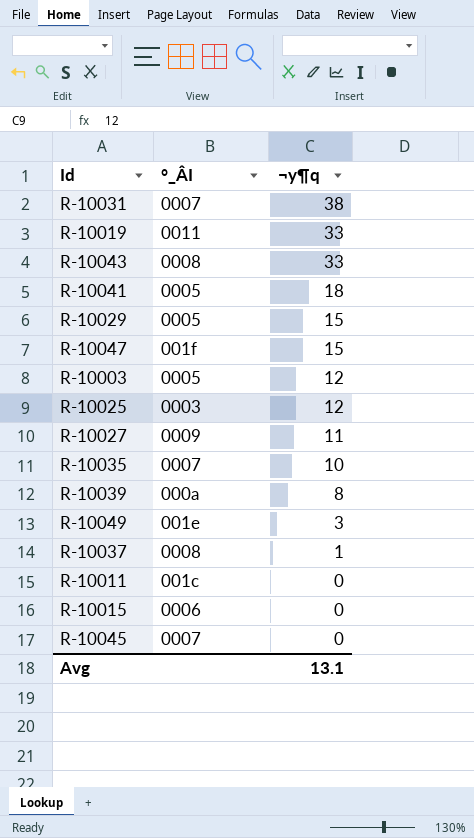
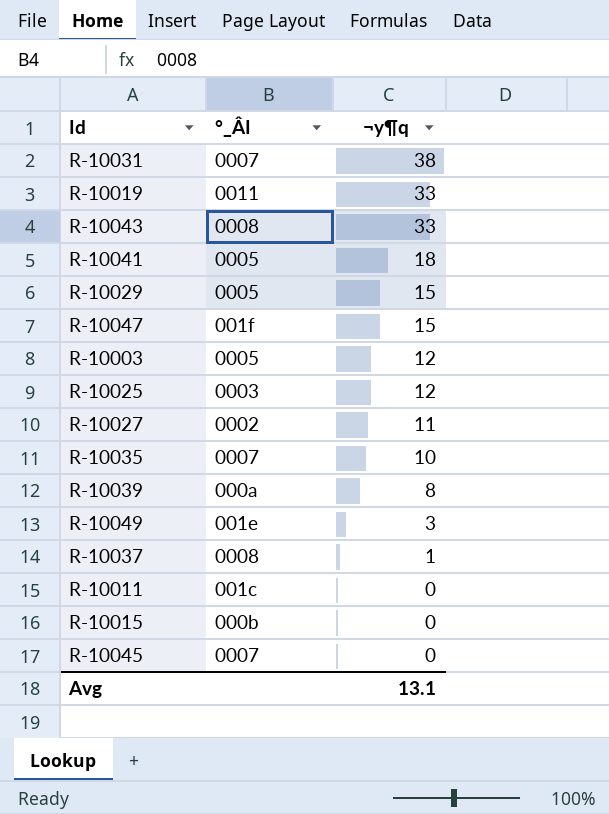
R-10027 | °_ÂI: 0009 -> 0002
R-10015 | °_ÂI: 0006 -> 000b

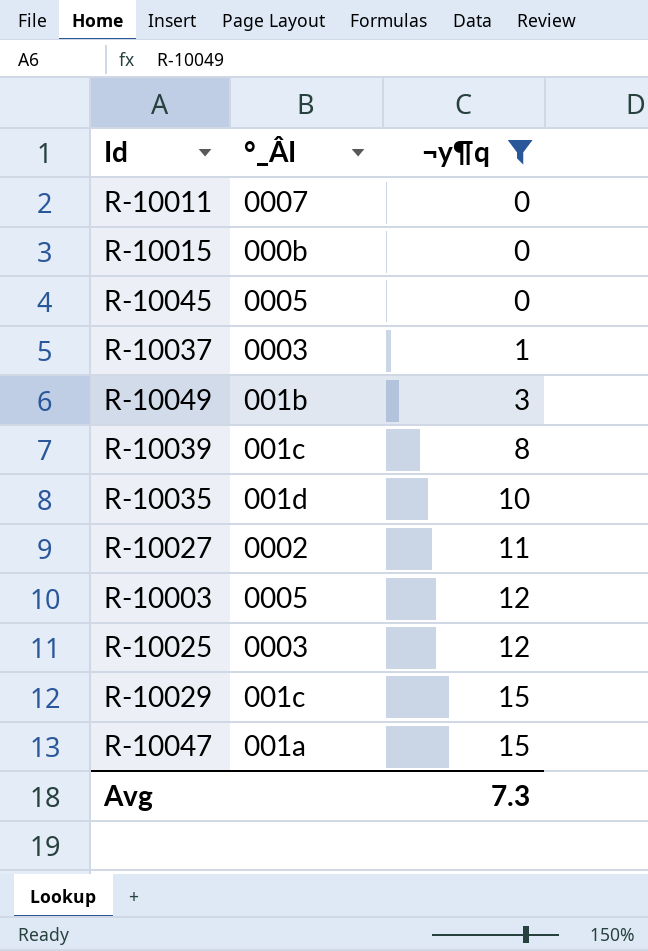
filter: none -> ¬y¶q <= 15
row order: ¬y¶q descending -> ¬y¶q ascending
R-10011 | °_ÂI: 001c -> 0007
R-10045 | °_ÂI: 0007 -> 0005
R-10037 | °_ÂI: 0008 -> 0003
R-10049 | °_ÂI: 001e -> 001b
R-10039 | °_ÂI: 000a -> 001c
R-10035 | °_ÂI: 0007 -> 001d
R-10029 | °_ÂI: 0005 -> 001c
R-10047 | °_ÂI: 001f -> 001a
Avg | ¬y¶q: 13.1 -> 7.3

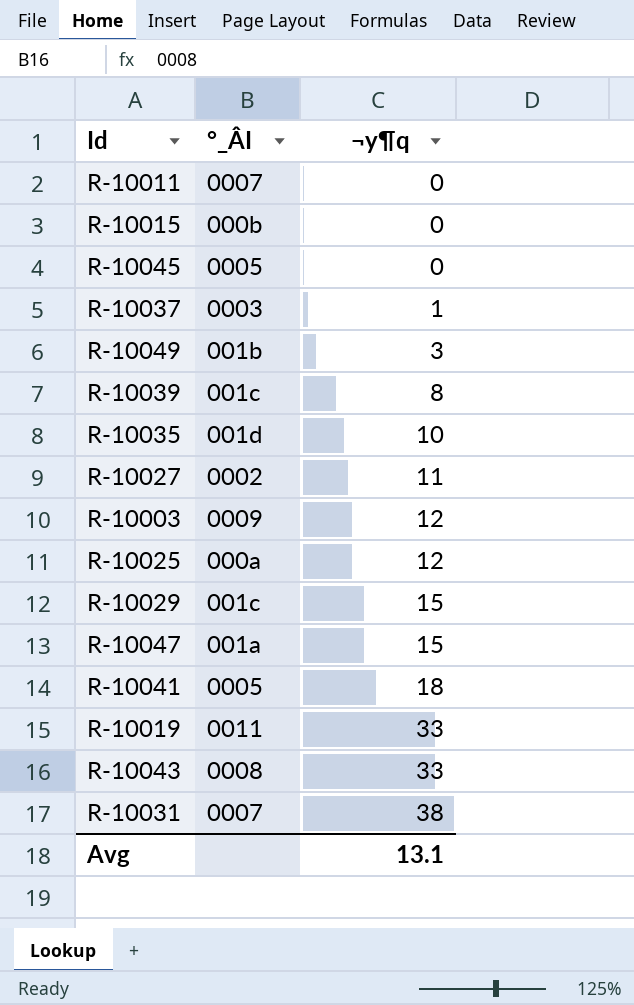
filter: ¬y¶q <= 15 -> none
R-10003 | °_ÂI: 0005 -> 0009
R-10025 | °_ÂI: 0003 -> 000a
Avg | ¬y¶q: 7.3 -> 13.1

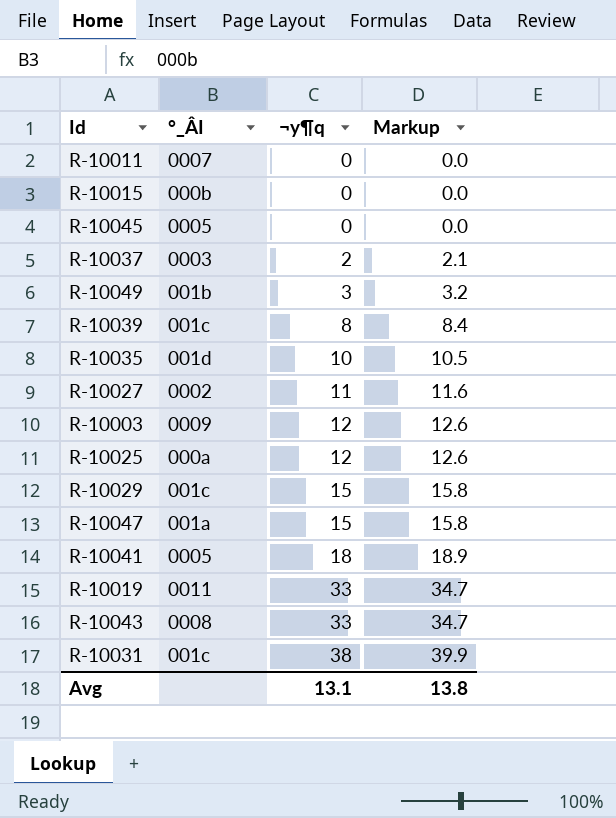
column Markup | formula: none -> [¬y¶q] * 1.05
R-10037 | ¬y¶q: 1 -> 2
R-10031 | °_ÂI: 0007 -> 001c

